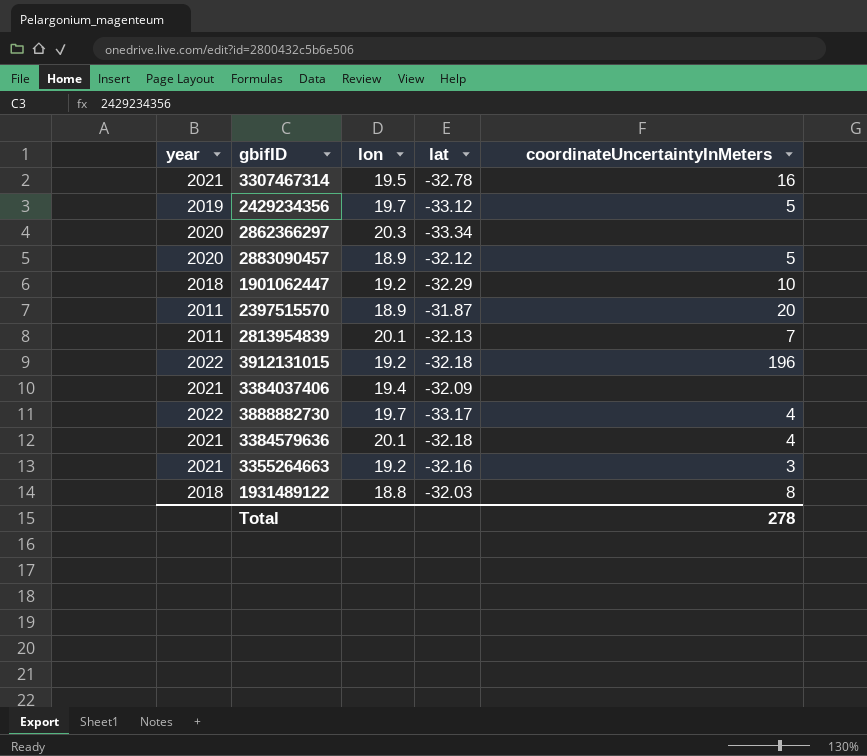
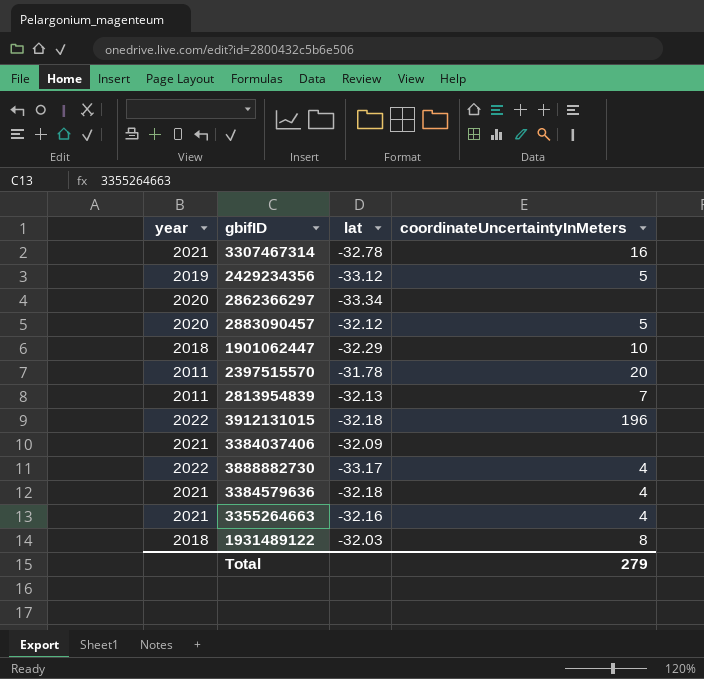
column lon | position: 3 -> none
2397515570 | lat: -31.87 -> -31.78
3355264663 | coordinateUncertaintyInMeters: 3 -> 4
Total | coordinateUncertaintyInMeters: 278 -> 279

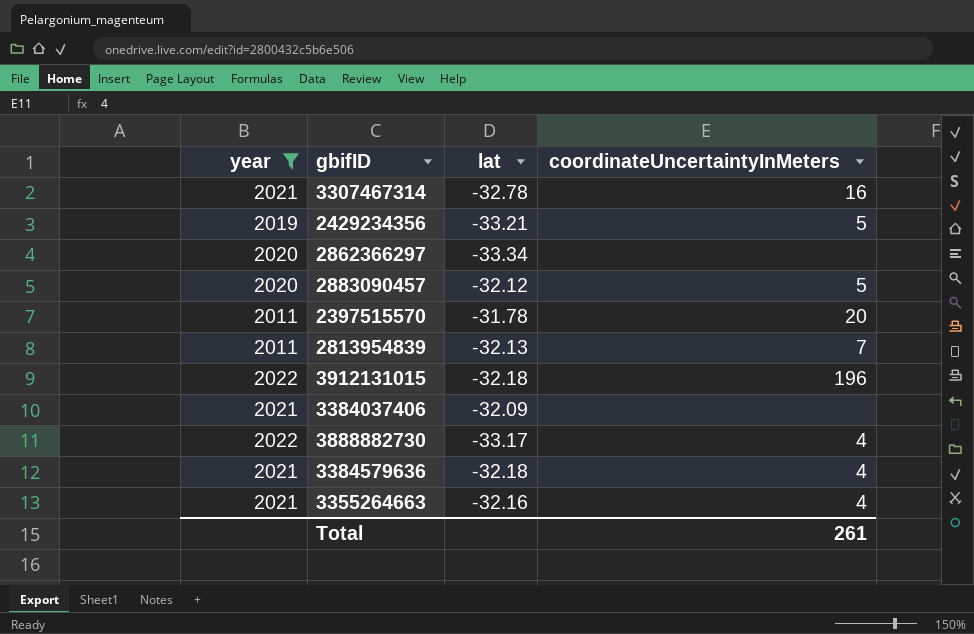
filter: none -> year != 2018
2429234356 | lat: -33.12 -> -33.21
Total | coordinateUncertaintyInMeters: 279 -> 261

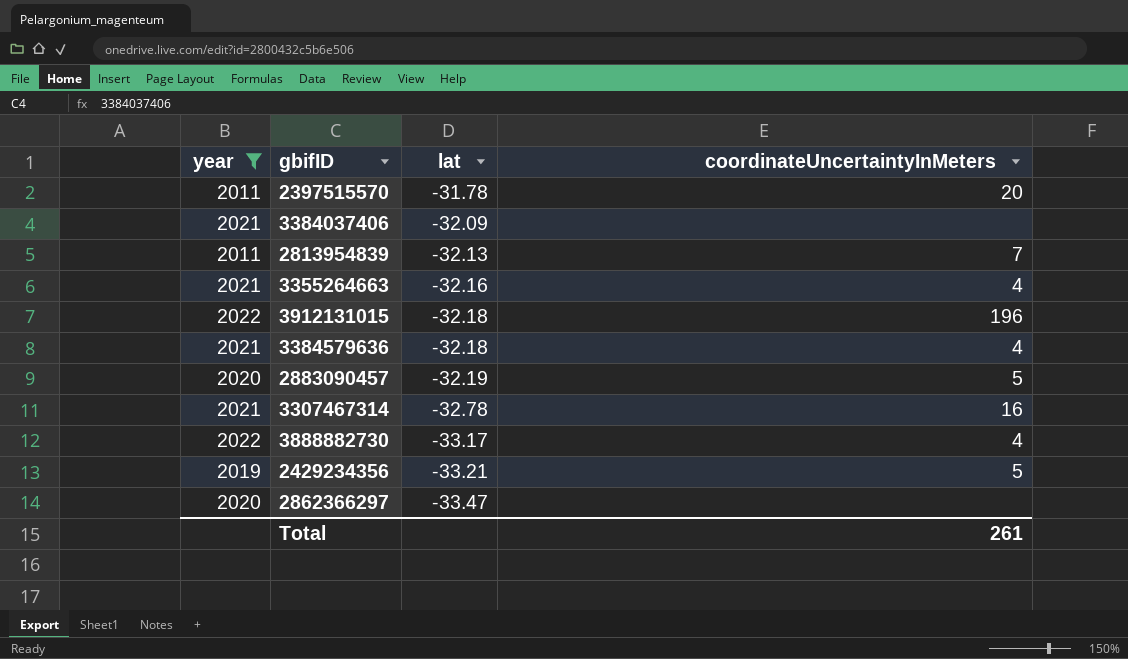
row order: none -> lat descending
2883090457 | lat: -32.12 -> -32.19
2862366297 | lat: -33.34 -> -33.47

